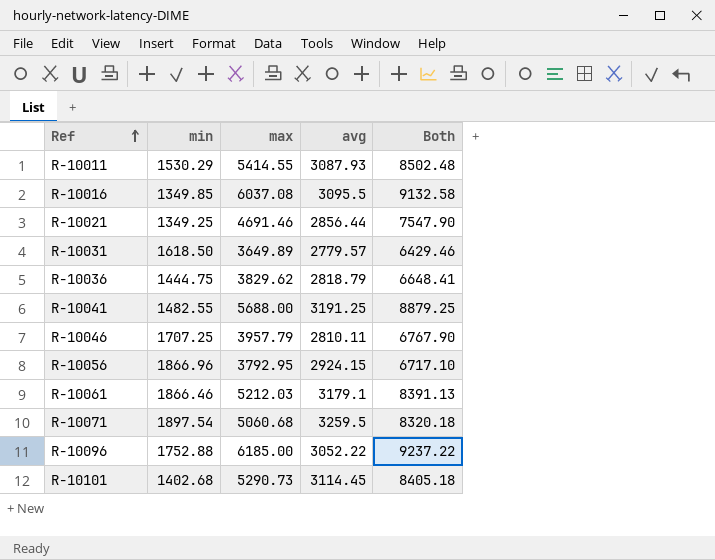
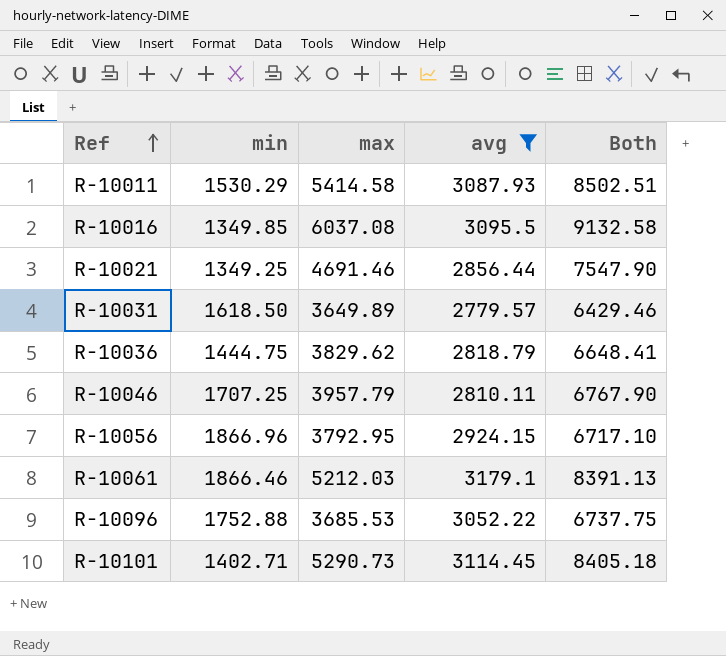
filter: none -> avg <= 3179.1
R-10011 | max: 5414.55 -> 5414.58
R-10011 | Both: 8502.48 -> 8502.51
R-10096 | max: 6185.00 -> 3685.53
R-10096 | Both: 9237.22 -> 6737.75
R-10101 | min: 1402.68 -> 1402.71

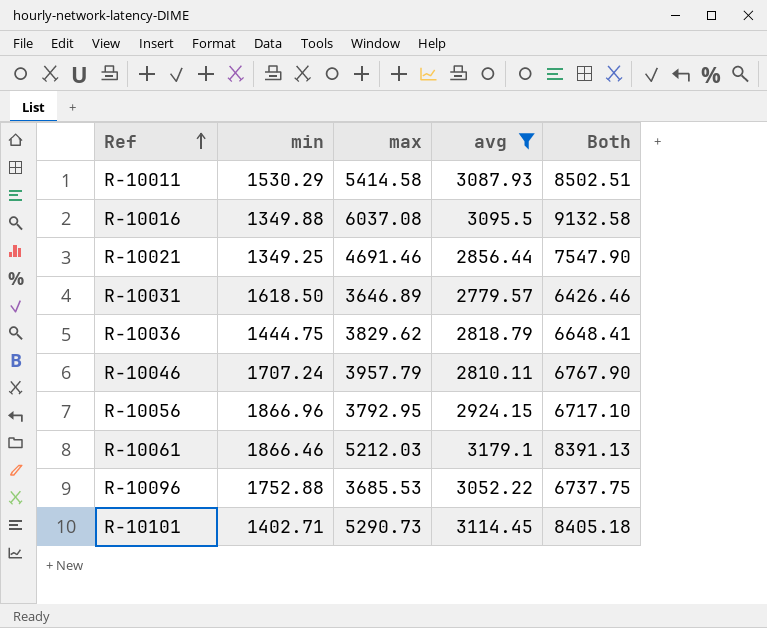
R-10016 | min: 1349.85 -> 1349.88
R-10031 | max: 3649.89 -> 3646.89
R-10031 | Both: 6429.46 -> 6426.46
R-10046 | min: 1707.25 -> 1707.24

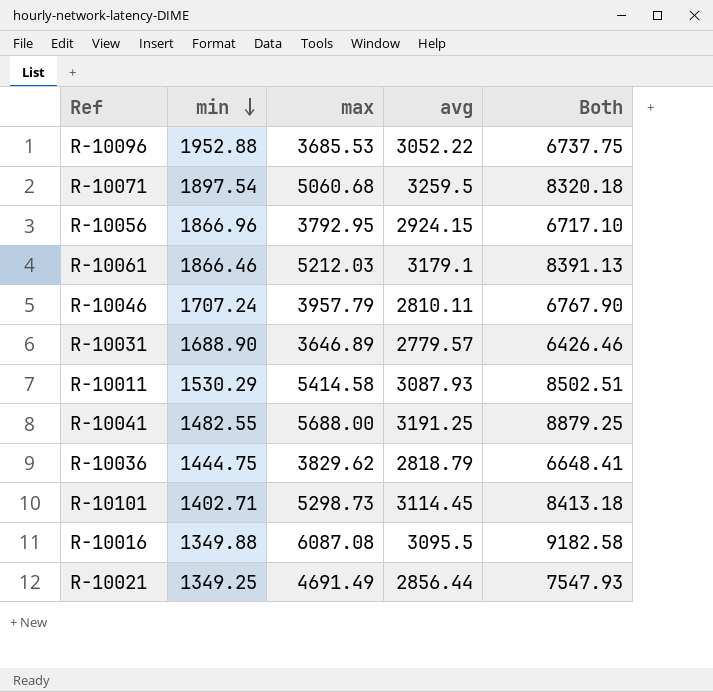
filter: avg <= 3179.1 -> none
row order: Ref ascending -> min descending
R-10096 | min: 1752.88 -> 1952.88
R-10031 | min: 1618.50 -> 1688.90
R-10101 | max: 5290.73 -> 5298.73
R-10101 | Both: 8405.18 -> 8413.18
R-10016 | max: 6037.08 -> 6087.08
R-10016 | Both: 9132.58 -> 9182.58
R-10021 | max: 4691.46 -> 4691.49
R-10021 | Both: 7547.90 -> 7547.93

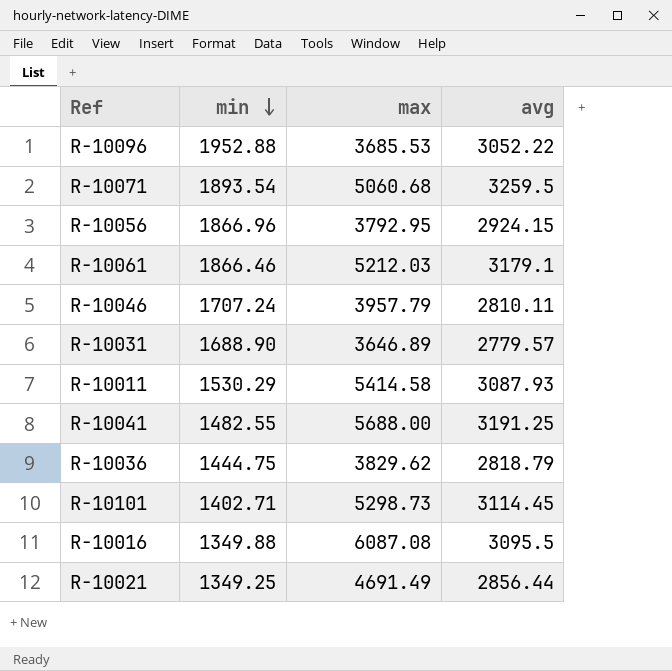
column Both | formula: [max] + [avg] -> none
R-10071 | min: 1897.54 -> 1893.54

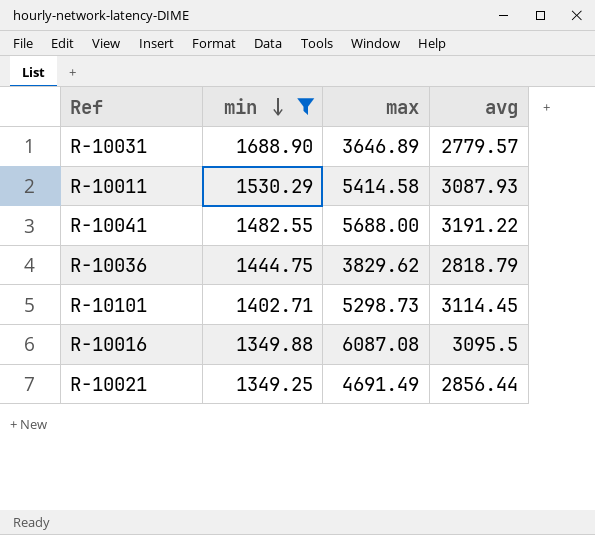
filter: none -> min <= 1688.90
R-10041 | avg: 3191.25 -> 3191.22

